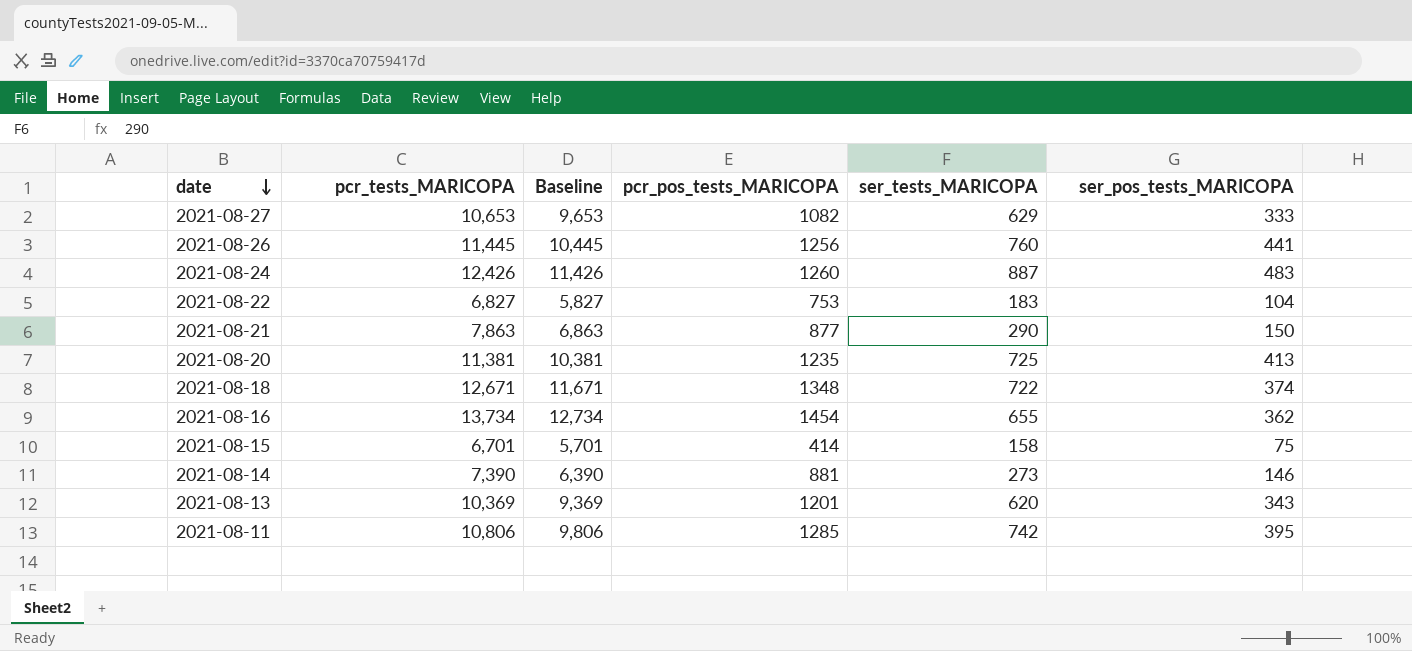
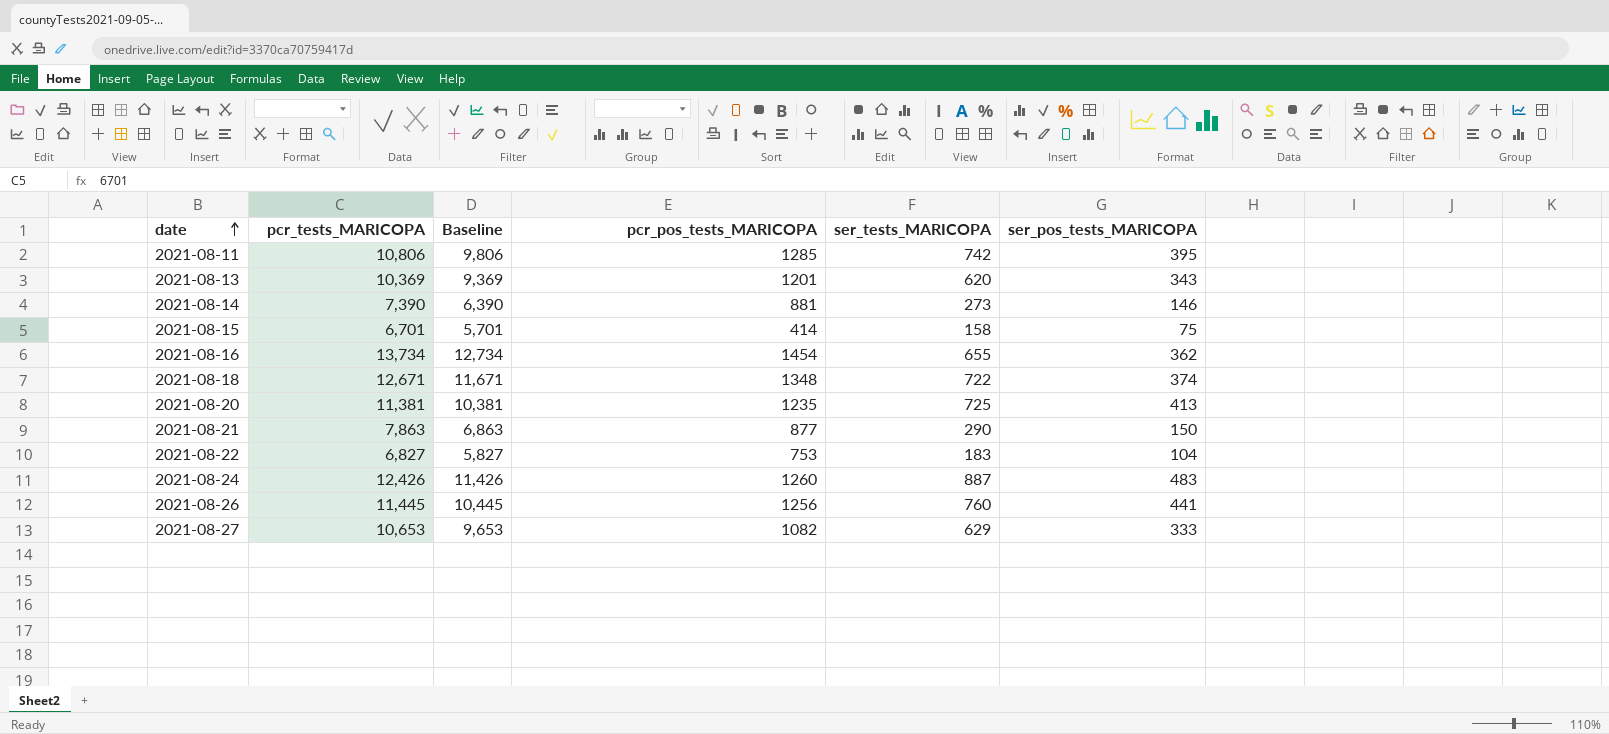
row order: date descending -> date ascending

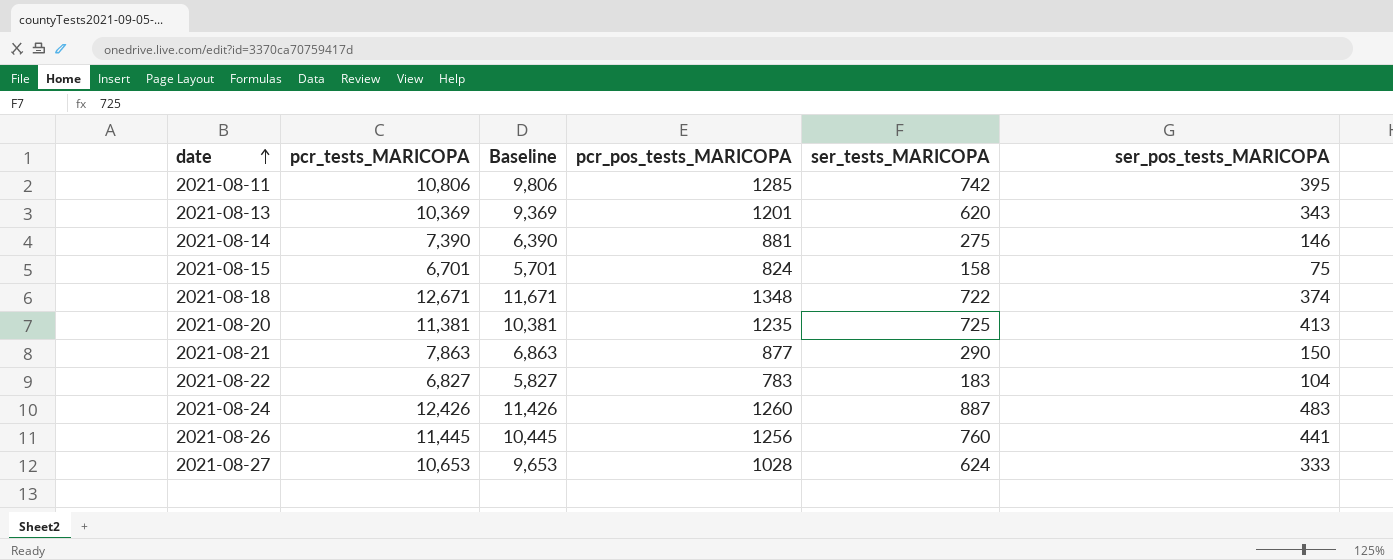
row 2021-08-16: 13,734 | 12,734 | 1454 | 655 | 362 -> none
2021-08-14 | ser_tests_MARICOPA: 273 -> 275
2021-08-15 | pcr_pos_tests_MARICOPA: 414 -> 824
2021-08-22 | pcr_pos_tests_MARICOPA: 753 -> 783
2021-08-27 | pcr_pos_tests_MARICOPA: 1082 -> 1028
2021-08-27 | ser_tests_MARICOPA: 629 -> 624

